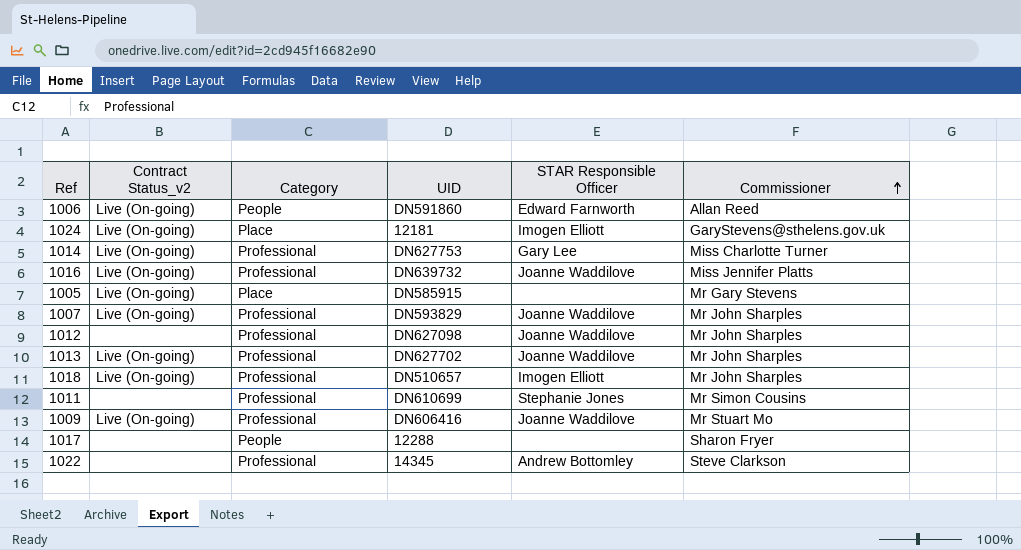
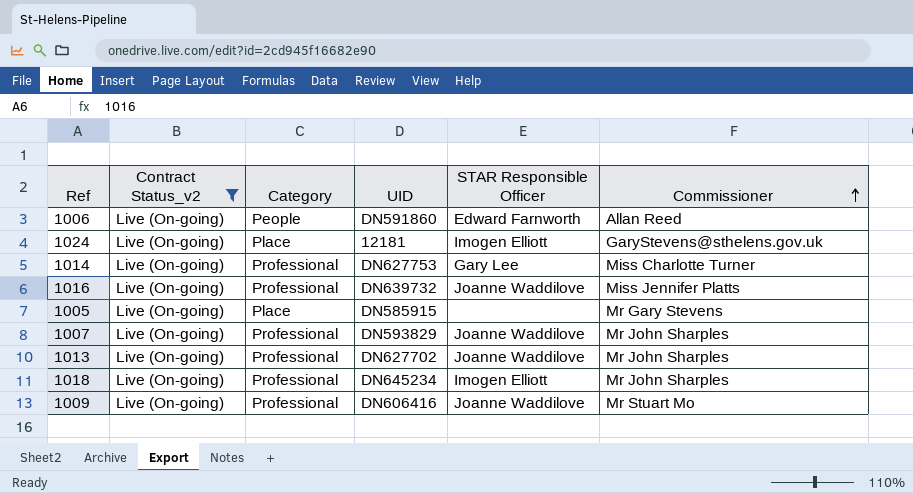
filter: none -> Contract Status_v2 = Live (On-going)
1018 | UID: DN510657 -> DN645234

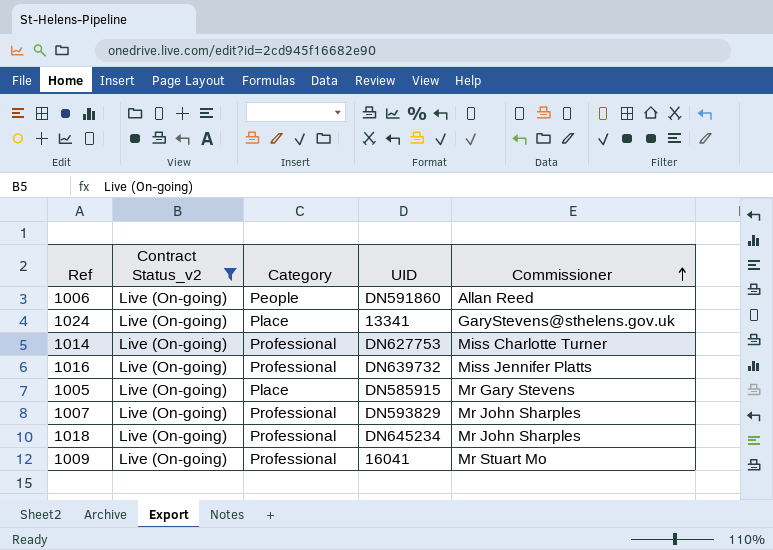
column STAR Responsible Officer | position: 5 -> none
row 1013: Live (On-going) | Professional | DN627702 | Joanne Waddilove | Mr John Sharples -> none
1024 | UID: 12181 -> 13341
1009 | UID: DN606416 -> 16041

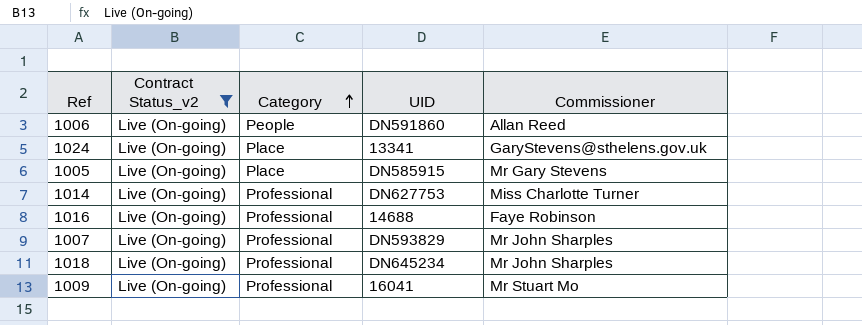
row order: Commissioner ascending -> Category ascending
1016 | UID: DN639732 -> 14688
1016 | Commissioner: Miss Jennifer Platts -> Faye Robinson

